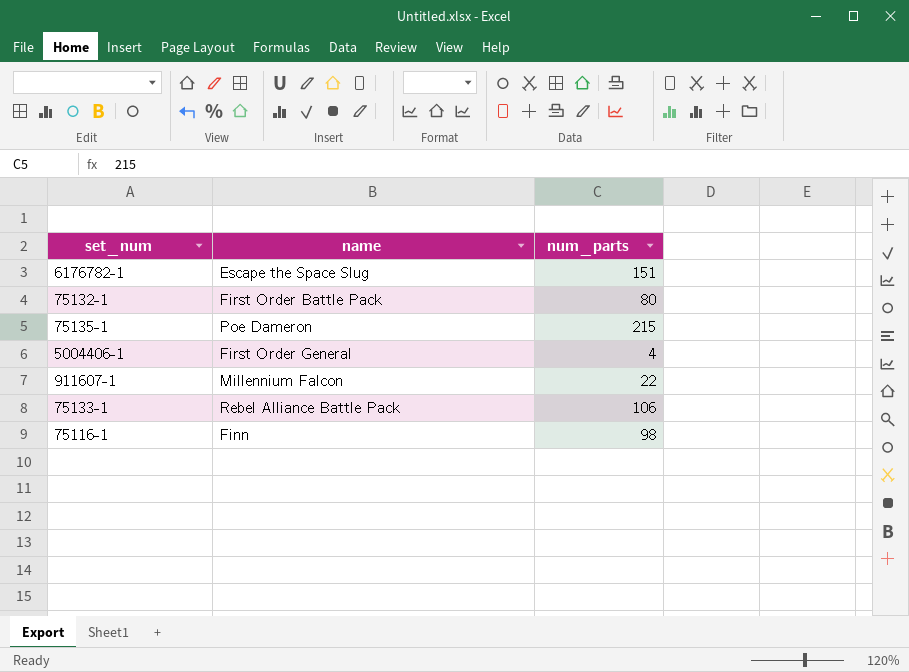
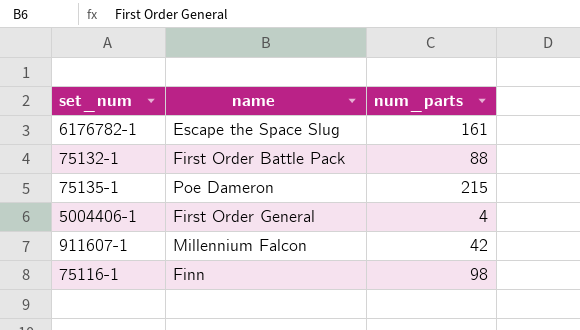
row 75133-1: Rebel Alliance Battle Pack | 106 -> none
6176782-1 | num_parts: 151 -> 161
75132-1 | num_parts: 80 -> 88
911607-1 | num_parts: 22 -> 42

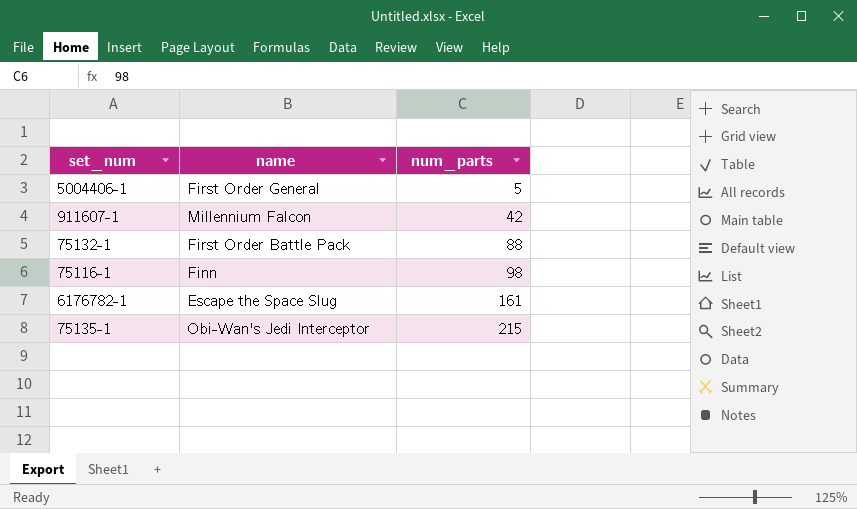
row order: none -> num_parts ascending
5004406-1 | num_parts: 4 -> 5
75135-1 | name: Poe Dameron -> Obi-Wan's Jedi Interceptor

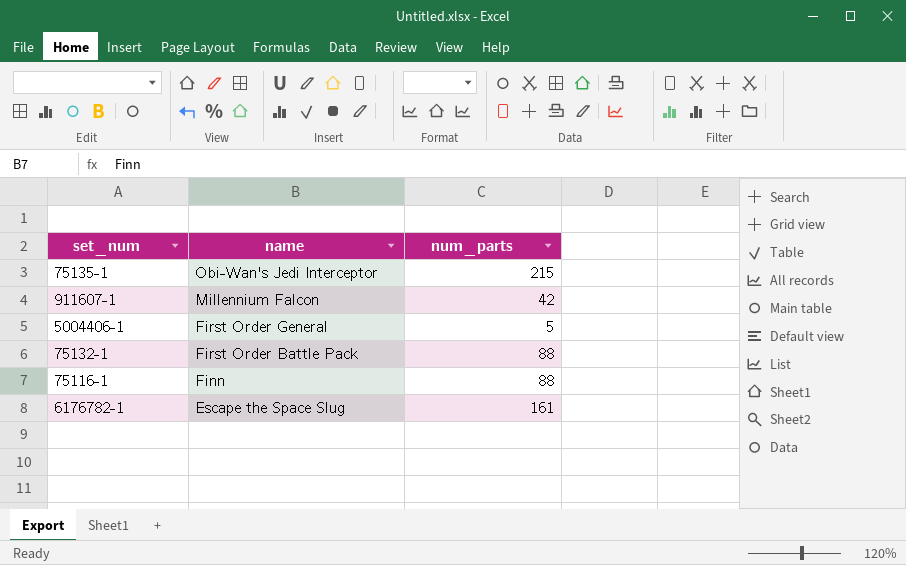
row order: num_parts ascending -> name descending
75116-1 | num_parts: 98 -> 88

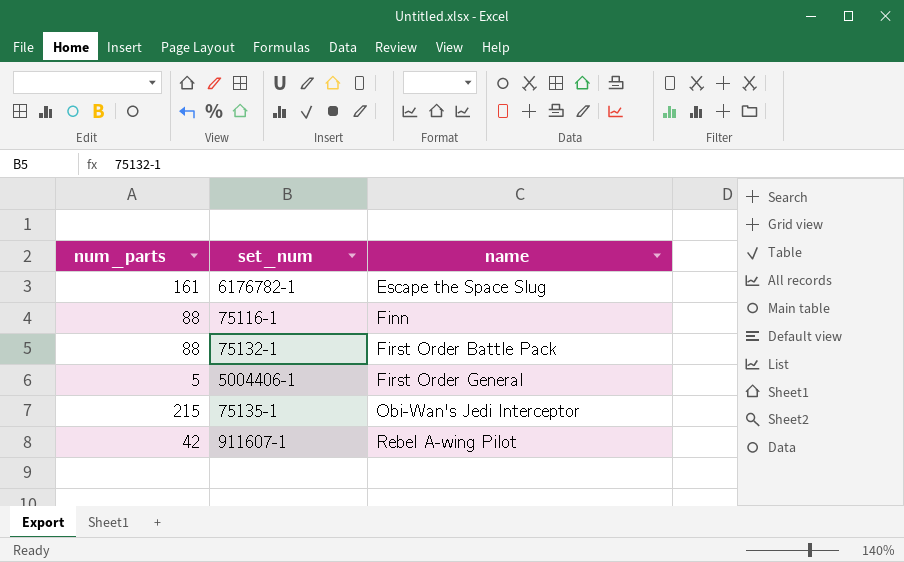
row order: name descending -> name ascending
column num_parts | position: 3 -> 1
911607-1 | name: Millennium Falcon -> Rebel A-wing Pilot

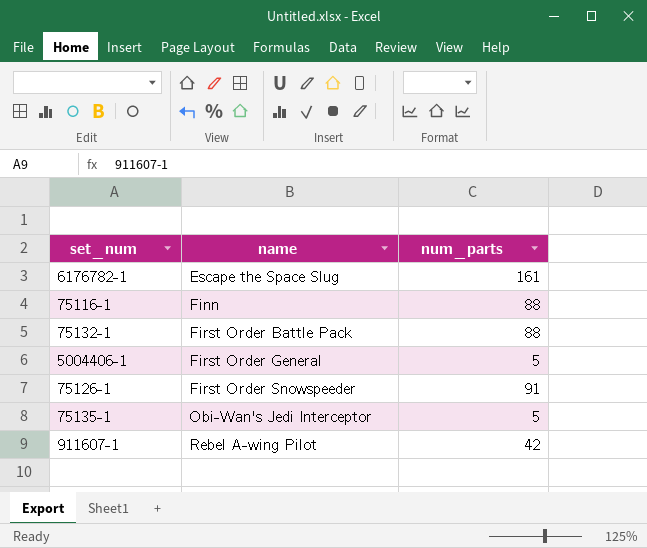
column num_parts | position: 1 -> 3
row 75126-1: none -> First Order Snowspeeder | 91
75135-1 | num_parts: 215 -> 5

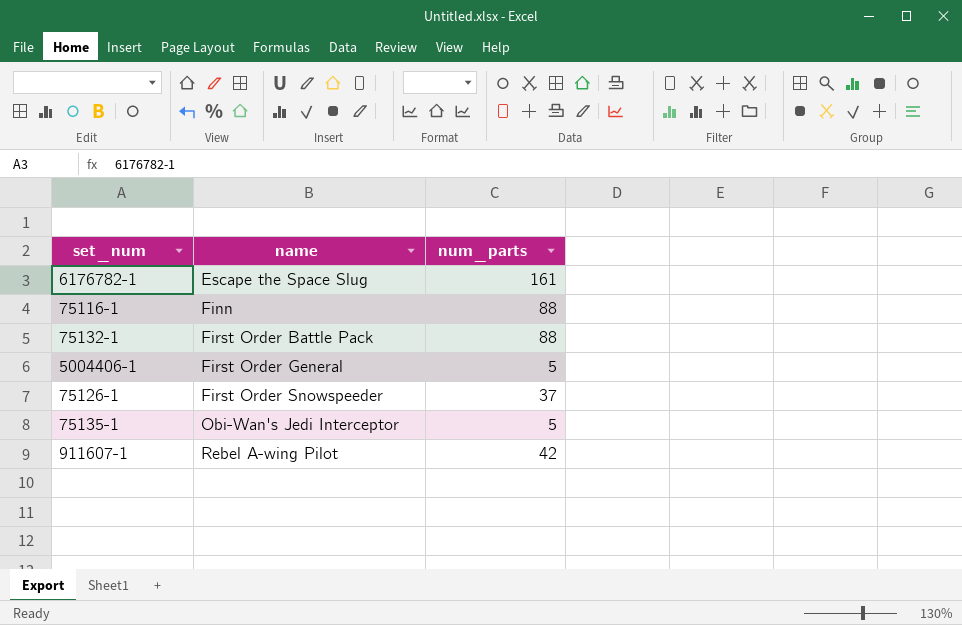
75126-1 | num_parts: 91 -> 37

